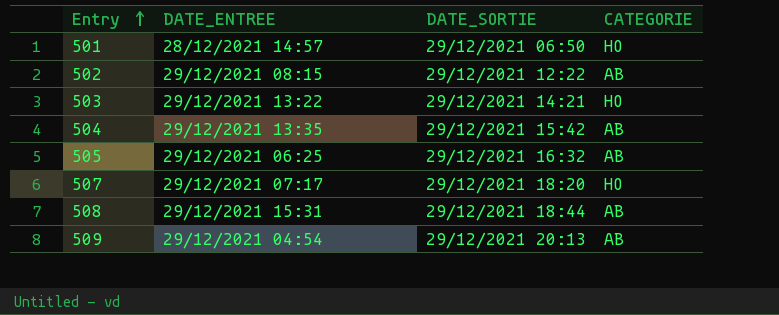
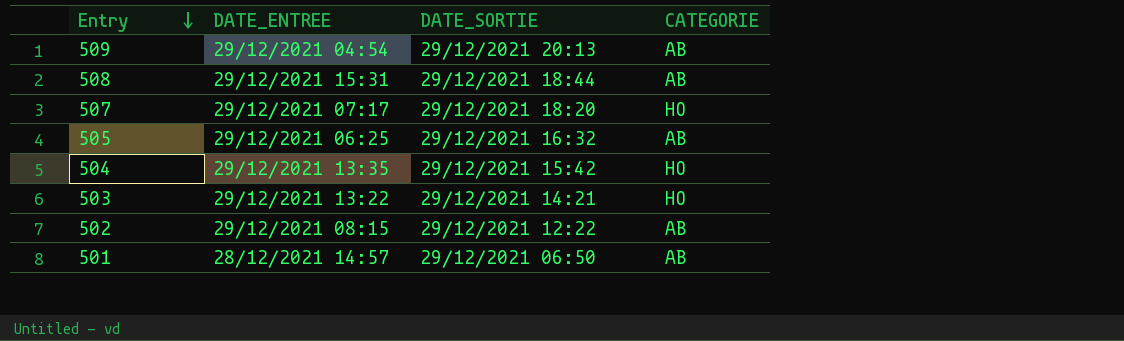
row order: Entry ascending -> Entry descending
504 | CATEGORIE: AB -> HO
501 | CATEGORIE: HO -> AB

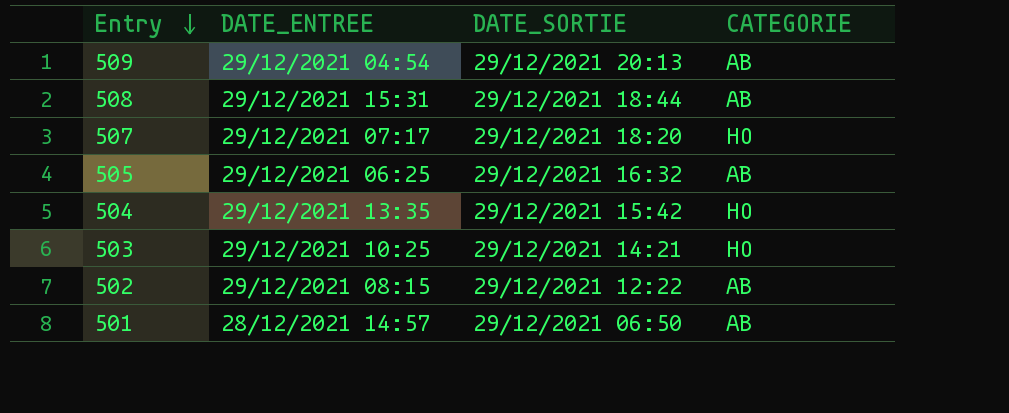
503 | DATE_ENTREE: 29/12/2021 13:22 -> 29/12/2021 10:25

